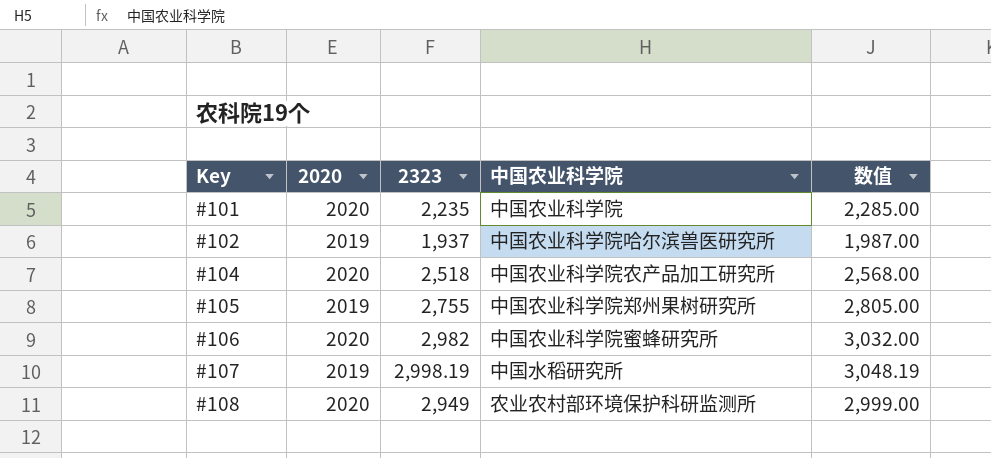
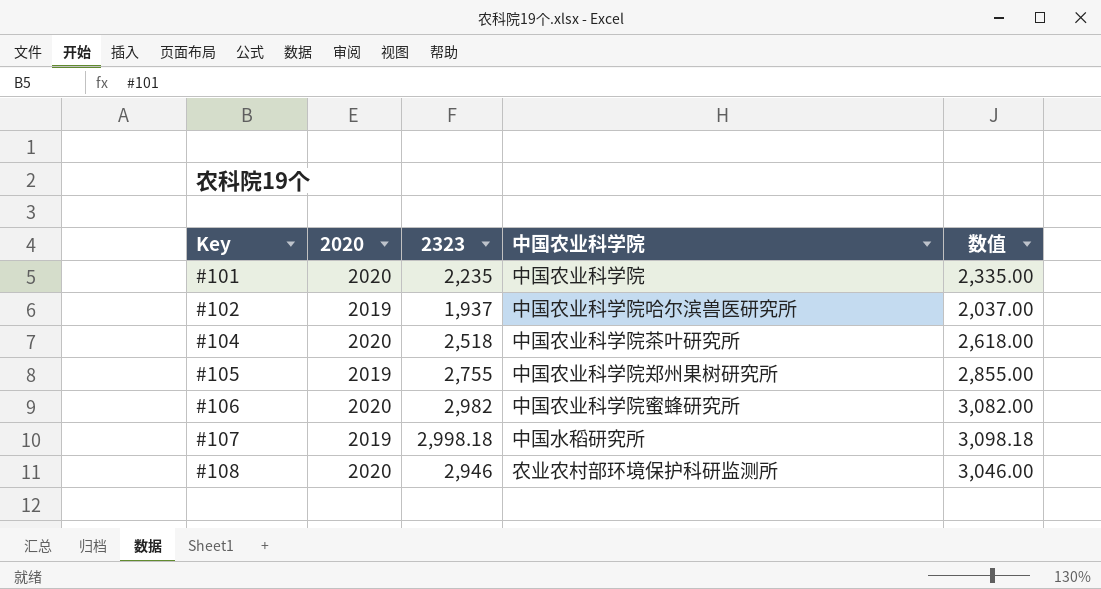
column 数值 | formula: [2323] + 50 -> [2323] + 100
#104 | 中国农业科学院: 中国农业科学院农产品加工研究所 -> 中国农业科学院茶叶研究所
#107 | 2323: 2,998.19 -> 2,998.18
#108 | 2323: 2,949 -> 2,946

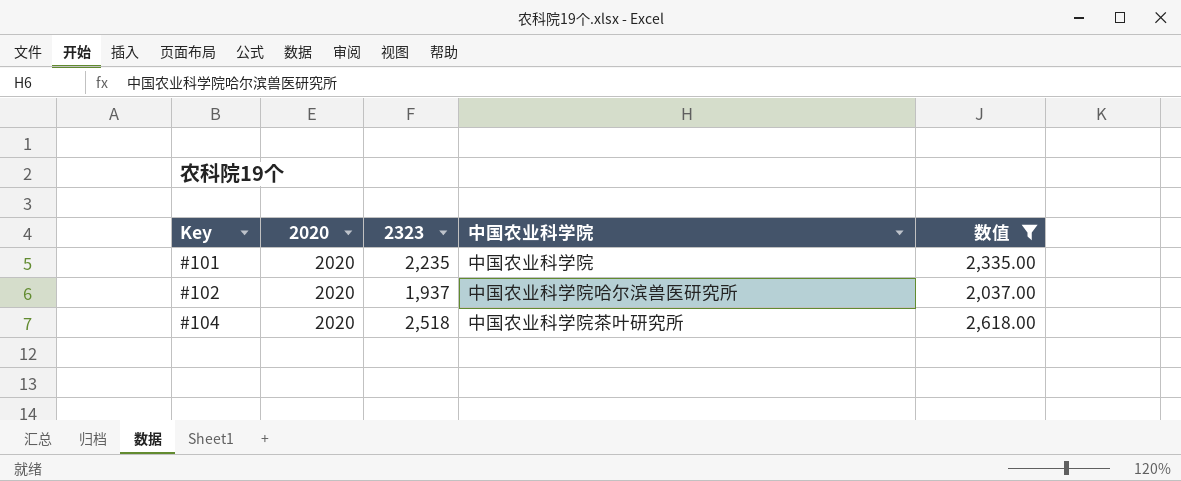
filter: none -> 数值 <= 2,618.00
#102 | 2020: 2019 -> 2020

